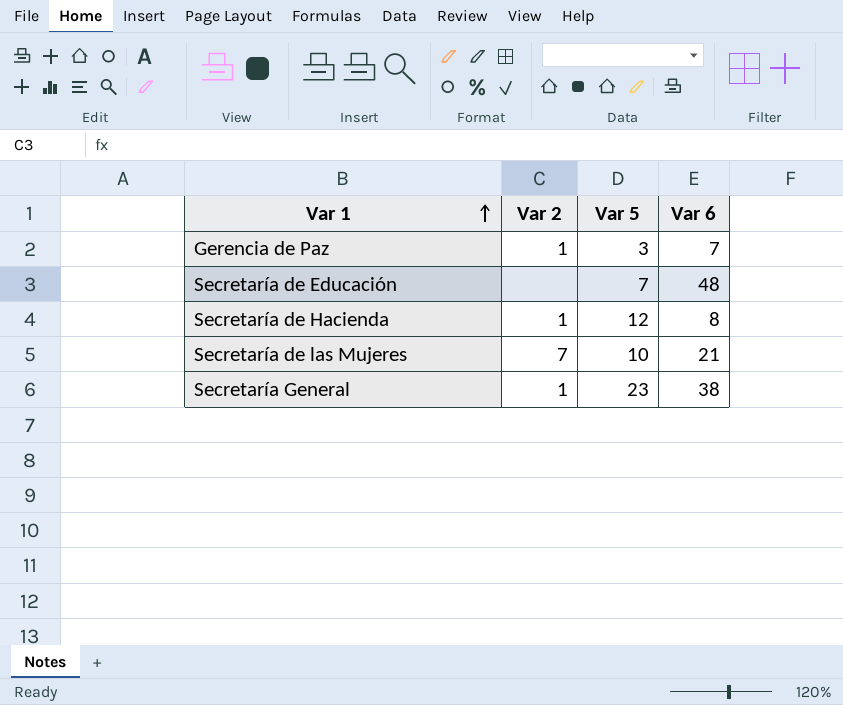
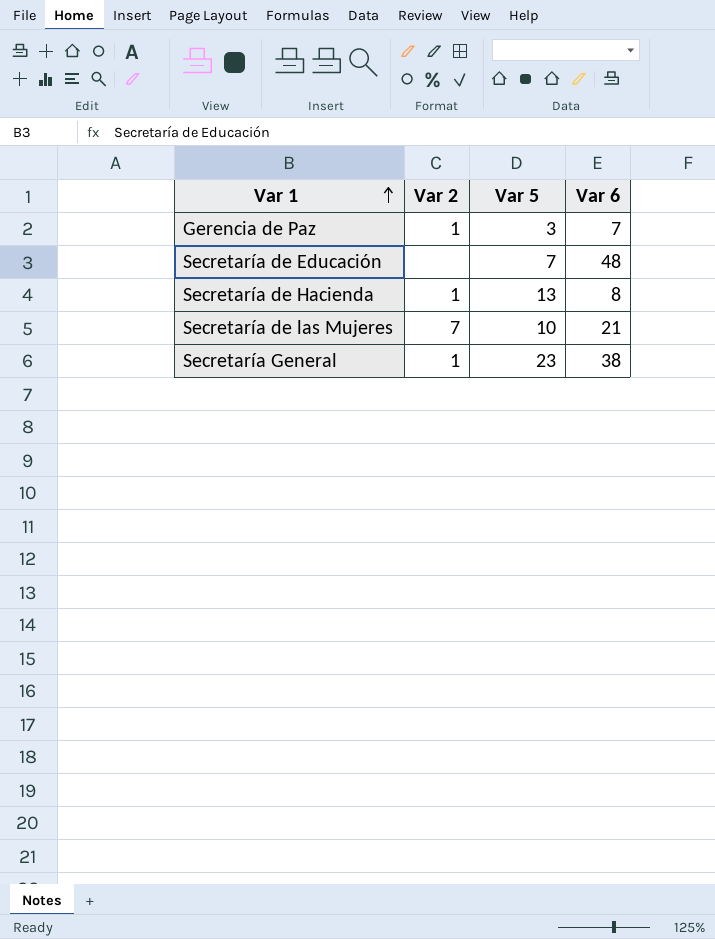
Secretaría de Hacienda | Var 5: 12 -> 13

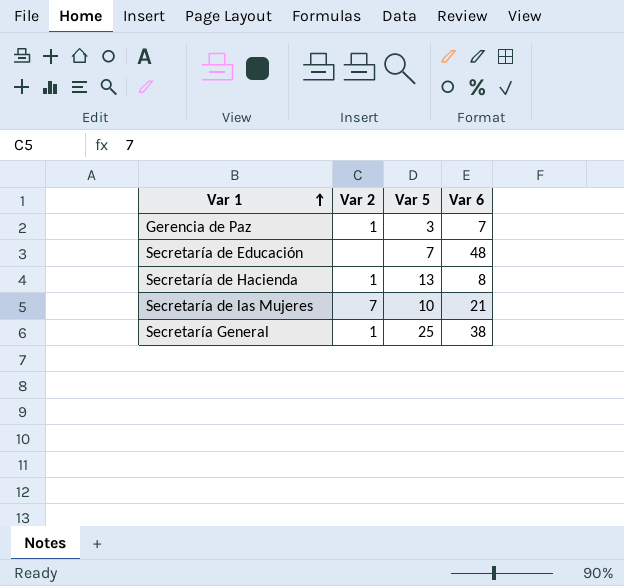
Secretaría General | Var 5: 23 -> 25

